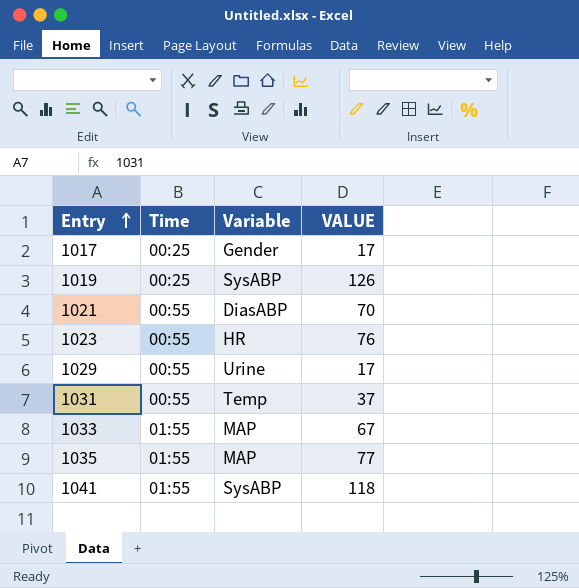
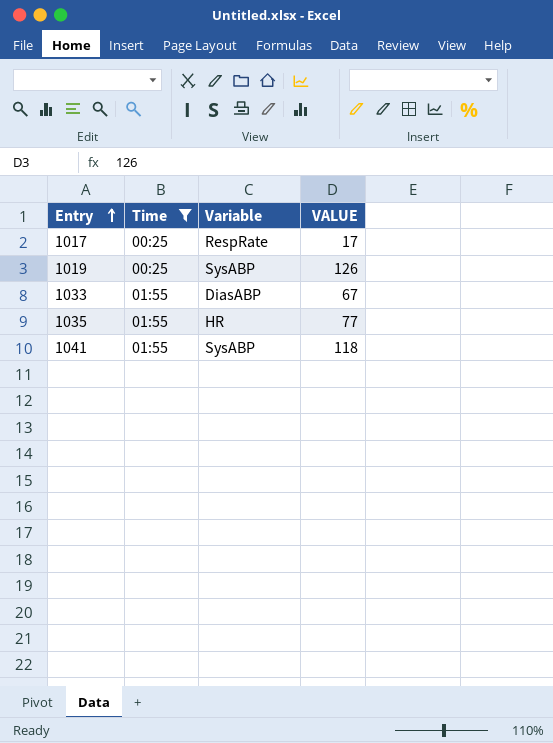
filter: none -> Time != 00:55
1017 | Variable: Gender -> RespRate
1033 | Variable: MAP -> DiasABP
1035 | Variable: MAP -> HR

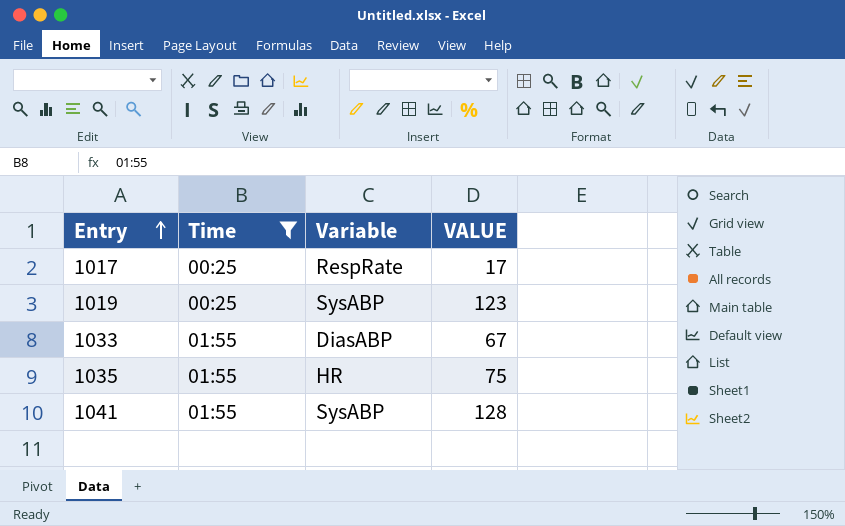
1019 | VALUE: 126 -> 123
1035 | VALUE: 77 -> 75
1041 | VALUE: 118 -> 128

